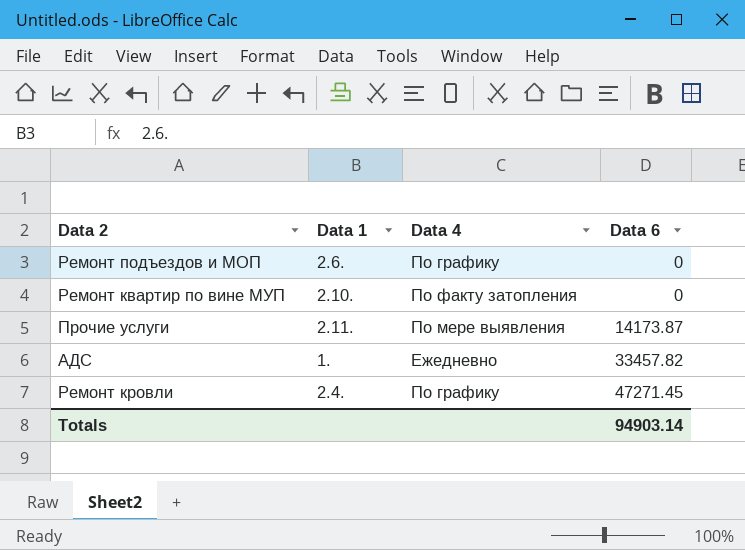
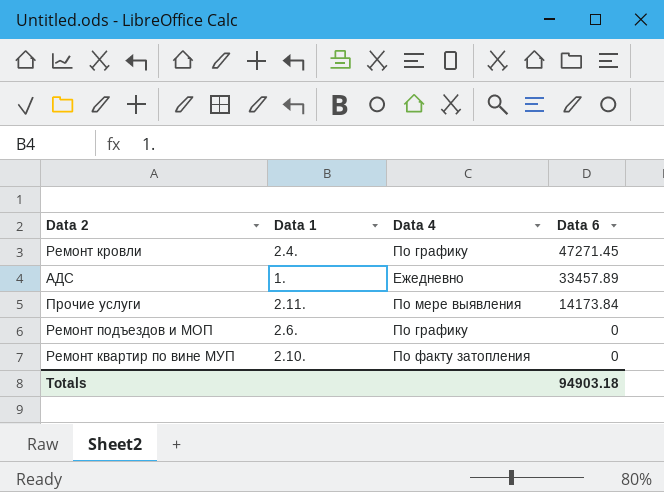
row order: Data 6 ascending -> Data 6 descending
АДС | Data 6: 33457.82 -> 33457.89
Прочие услуги | Data 6: 14173.87 -> 14173.84
Totals | Data 6: 94903.14 -> 94903.18

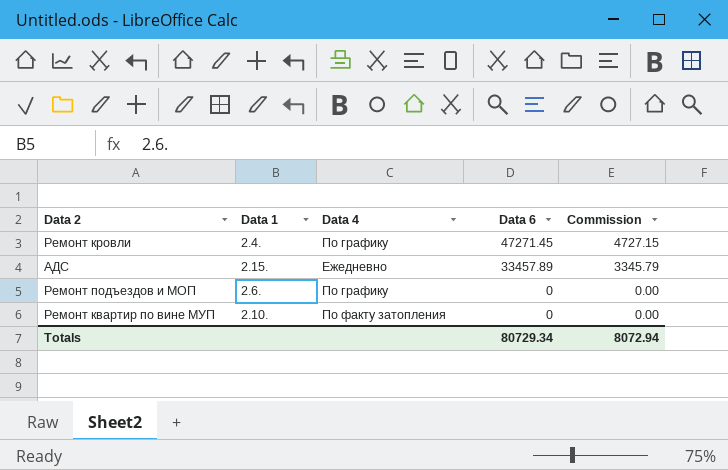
column Commission | formula: none -> [Data 6] * 0.1
row Прочие услуги: 2.11. | По мере выявления | 14173.84 -> none
АДС | Data 1: 1. -> 2.15.
Totals | Data 6: 94903.18 -> 80729.34

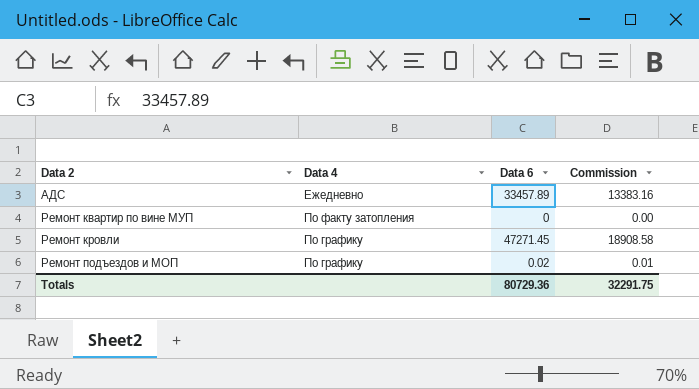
row order: Data 6 descending -> Data 2 ascending
column Data 1 | position: 2 -> none
column Commission | formula: [Data 6] * 0.1 -> [Data 6] * 0.4
Ремонт подъездов и МОП | Data 6: 0 -> 0.02
Totals | Data 6: 80729.34 -> 80729.36
Totals | Commission: 8072.94 -> 32291.75

